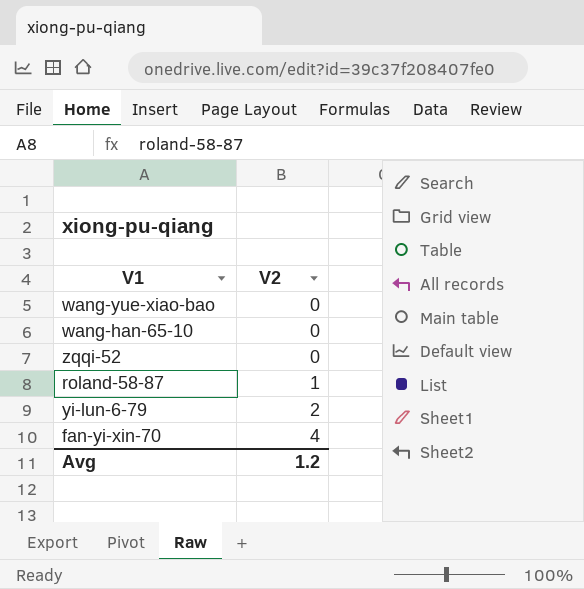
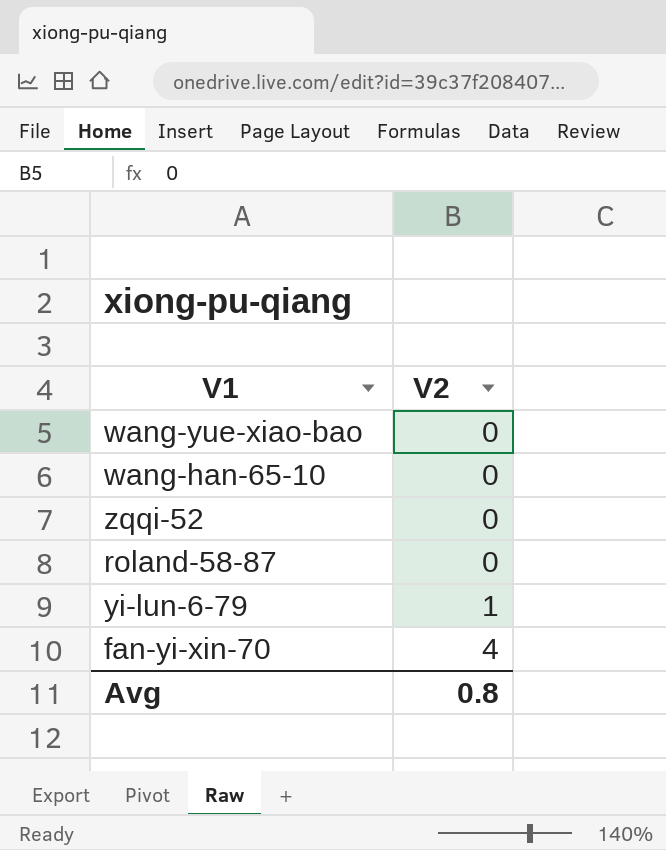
roland-58-87 | V2: 1 -> 0
yi-lun-6-79 | V2: 2 -> 1
Avg | V2: 1.2 -> 0.8

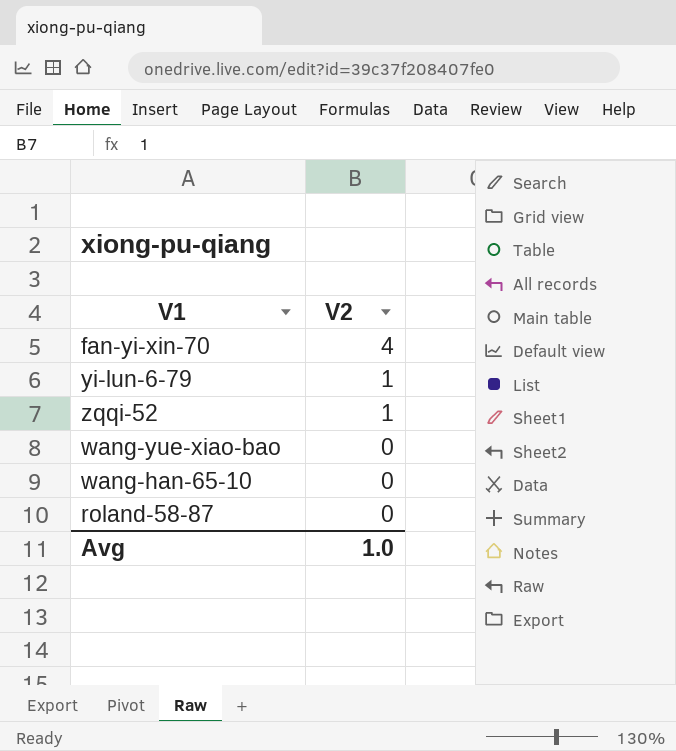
row order: V2 ascending -> V2 descending
zqqi-52 | V2: 0 -> 1
Avg | V2: 0.8 -> 1.0

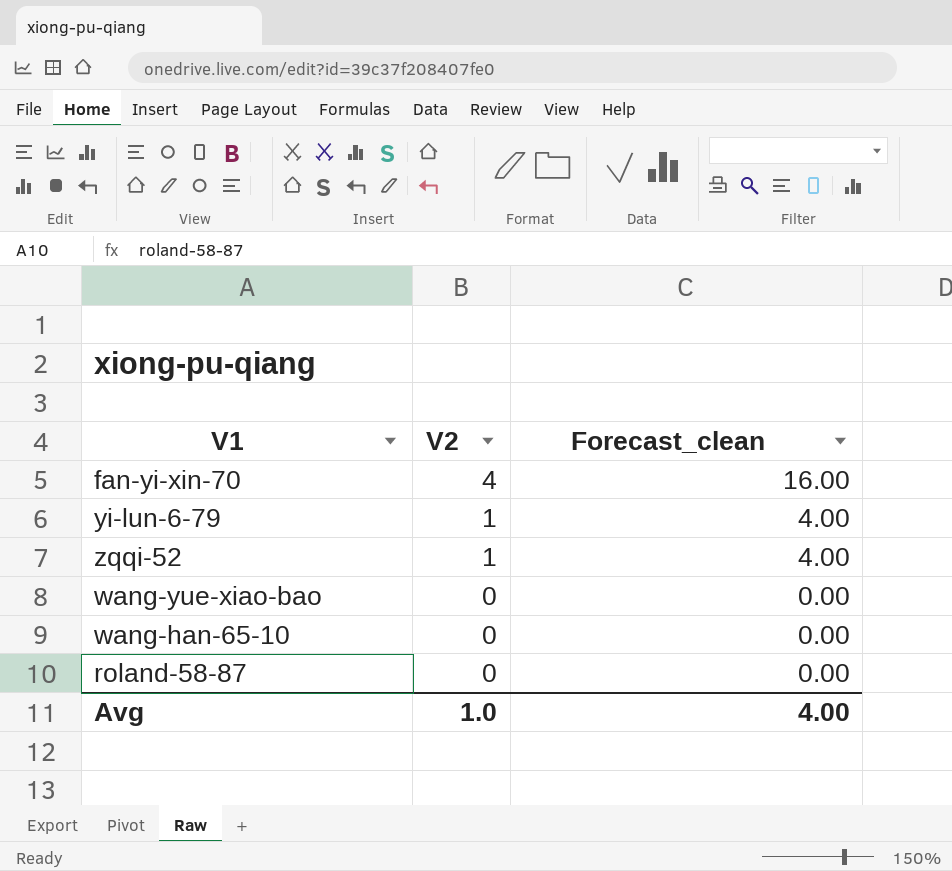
column Forecast_clean | formula: none -> [V2] * 4

